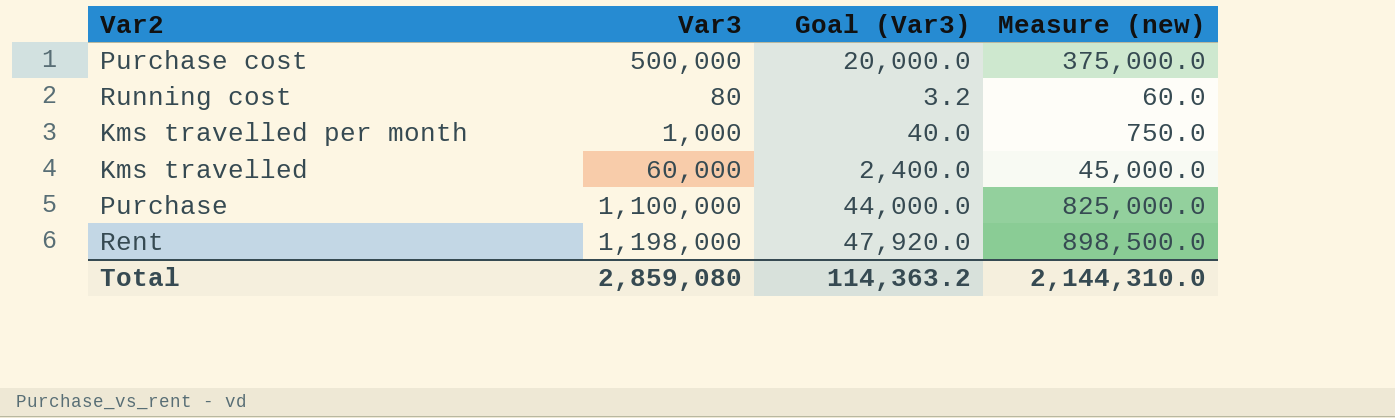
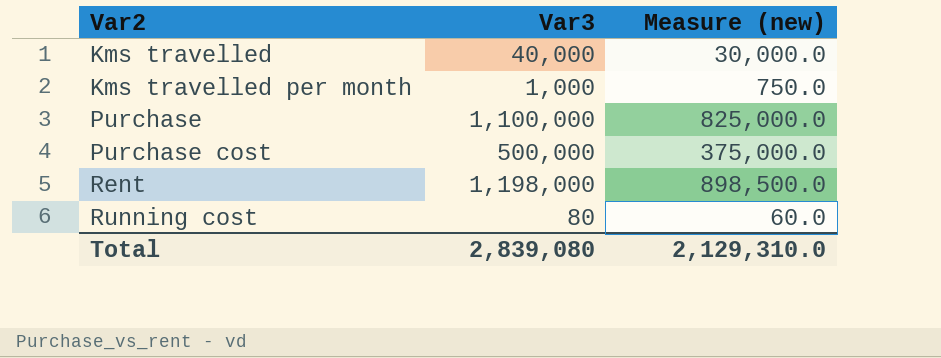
row order: none -> Var2 ascending
column Goal (Var3) | formula: [Var3] * 0.04 -> none
Kms travelled | Var3: 60,000 -> 40,000
Kms travelled | Measure (new): 45,000.0 -> 30,000.0
Total | Var3: 2,859,080 -> 2,839,080
Total | Measure (new): 2,144,310.0 -> 2,129,310.0

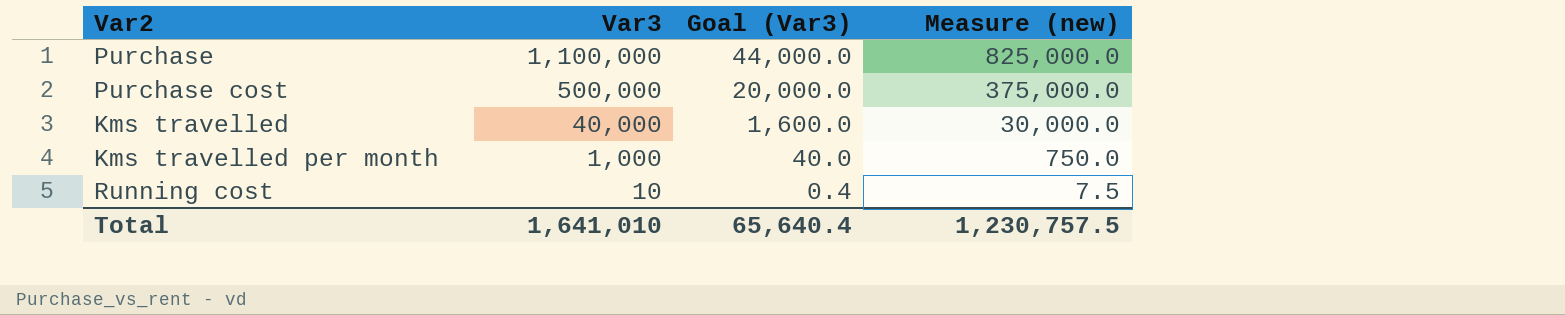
row order: Var2 ascending -> Var3 descending
column Goal (Var3) | formula: none -> [Var3] * 0.04
row Rent: 1,198,000 | 898,500.0 -> none
Running cost | Var3: 80 -> 10
Running cost | Measure (new): 60.0 -> 7.5
Total | Var3: 2,839,080 -> 1,641,010
Total | Measure (new): 2,129,310.0 -> 1,230,757.5

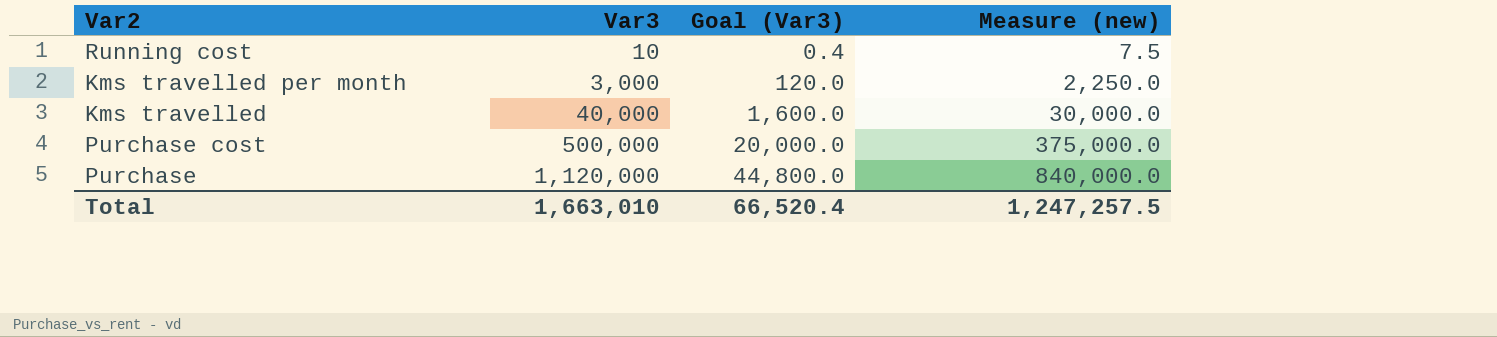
row order: Var3 descending -> Var3 ascending
Kms travelled per month | Var3: 1,000 -> 3,000
Kms travelled per month | Goal (Var3): 40.0 -> 120.0
Kms travelled per month | Measure (new): 750.0 -> 2,250.0
Purchase | Var3: 1,100,000 -> 1,120,000
Purchase | Goal (Var3): 44,000.0 -> 44,800.0
Purchase | Measure (new): 825,000.0 -> 840,000.0
Total | Var3: 1,641,010 -> 1,663,010
Total | Goal (Var3): 65,640.4 -> 66,520.4
Total | Measure (new): 1,230,757.5 -> 1,247,257.5

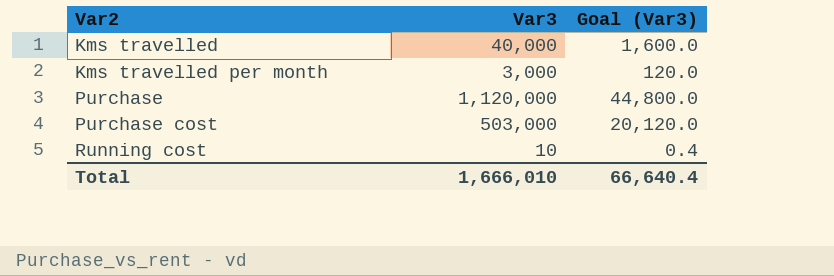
row order: Var3 ascending -> Var2 ascending
column Measure (new) | formula: [Var3] * 0.75 -> none
Purchase cost | Var3: 500,000 -> 503,000
Purchase cost | Goal (Var3): 20,000.0 -> 20,120.0
Total | Var3: 1,663,010 -> 1,666,010
Total | Goal (Var3): 66,520.4 -> 66,640.4

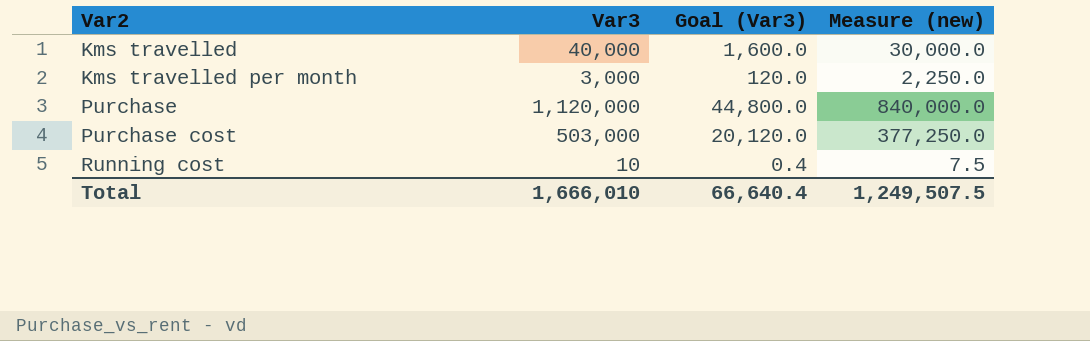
column Measure (new) | formula: none -> [Var3] * 0.75

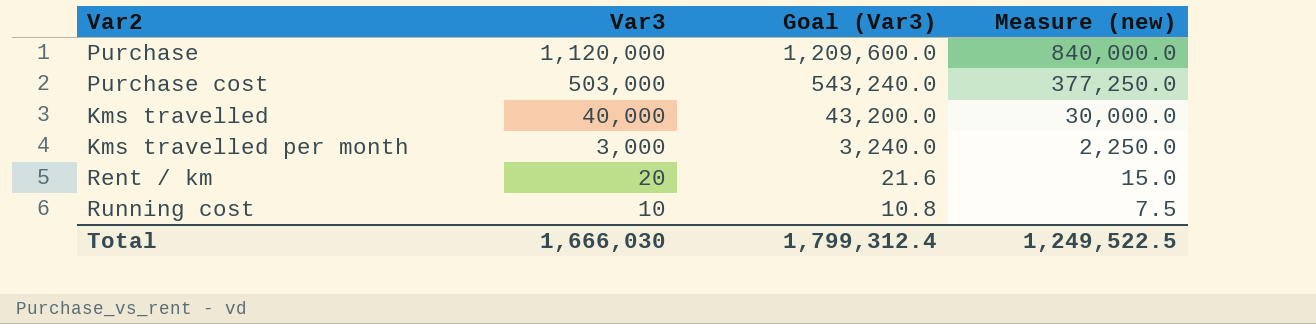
row order: Var2 ascending -> Var3 descending
column Goal (Var3) | formula: [Var3] * 0.04 -> [Var3] * 1.08
row Rent / km: none -> 20 | 21.6 | 15.0
Total | Var3: 1,666,010 -> 1,666,030
Total | Goal (Var3): 66,640.4 -> 1,799,312.4
Total | Measure (new): 1,249,507.5 -> 1,249,522.5

